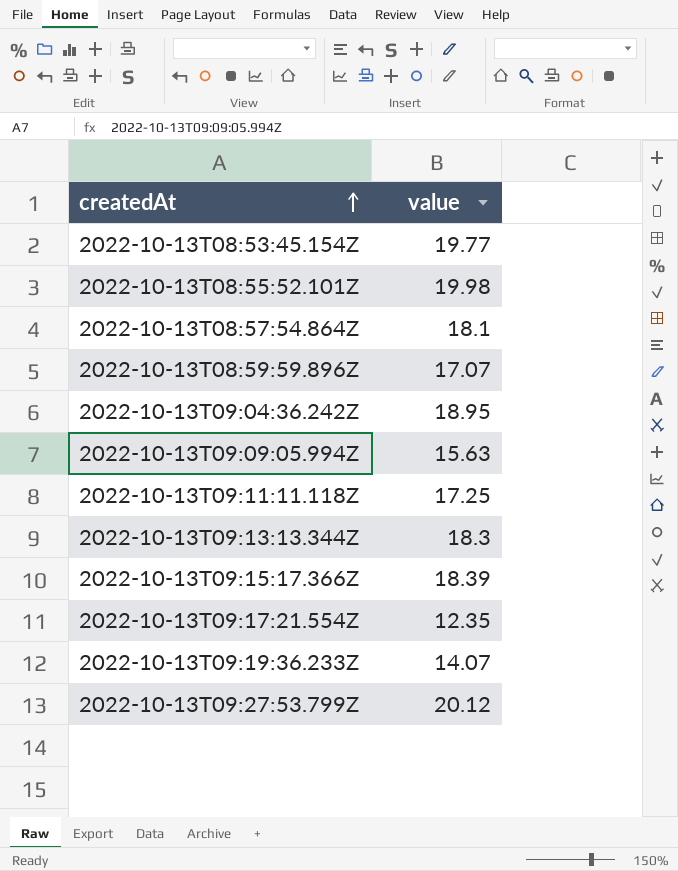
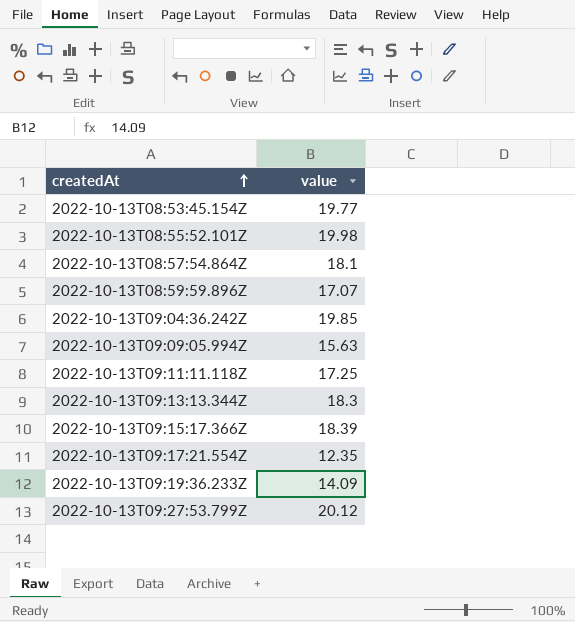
2022-10-13T09:04:36.242Z | value: 18.95 -> 19.85
2022-10-13T09:19:36.233Z | value: 14.07 -> 14.09

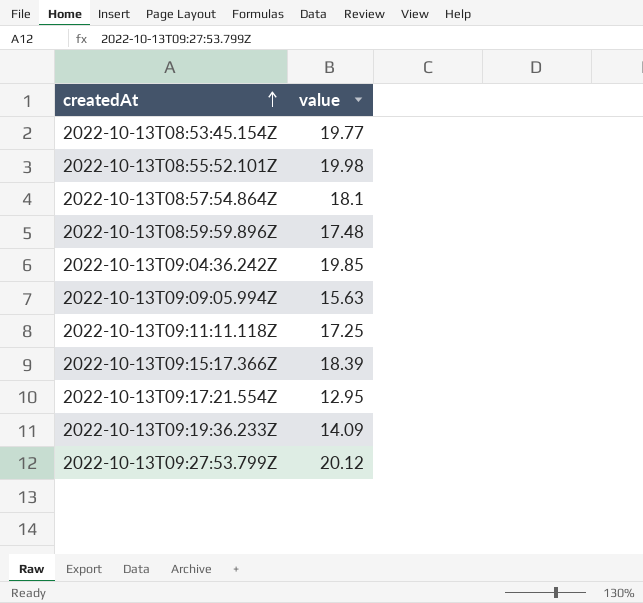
row 2022-10-13T09:13:13.344Z: 18.3 -> none
2022-10-13T08:59:59.896Z | value: 17.07 -> 17.48
2022-10-13T09:17:21.554Z | value: 12.35 -> 12.95

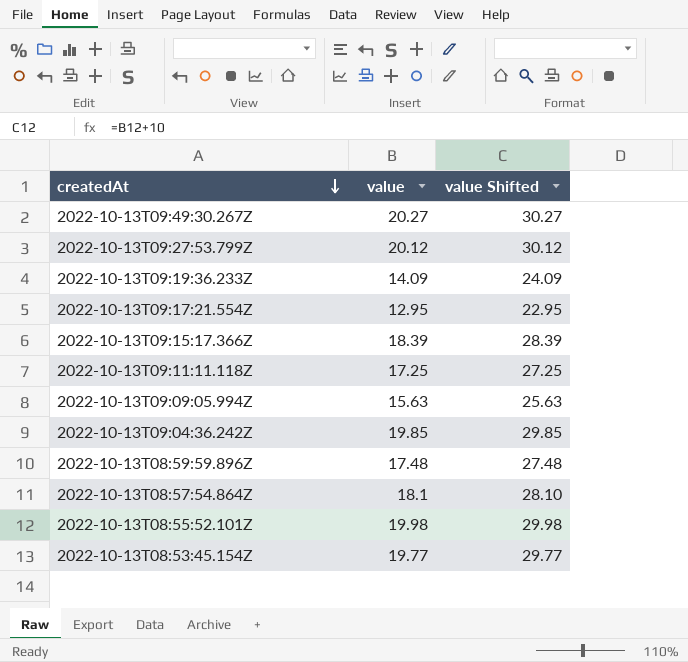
row order: createdAt ascending -> createdAt descending
column value Shifted | formula: none -> [value] + 10
row 2022-10-13T09:49:30.267Z: none -> 20.27 | 30.27

